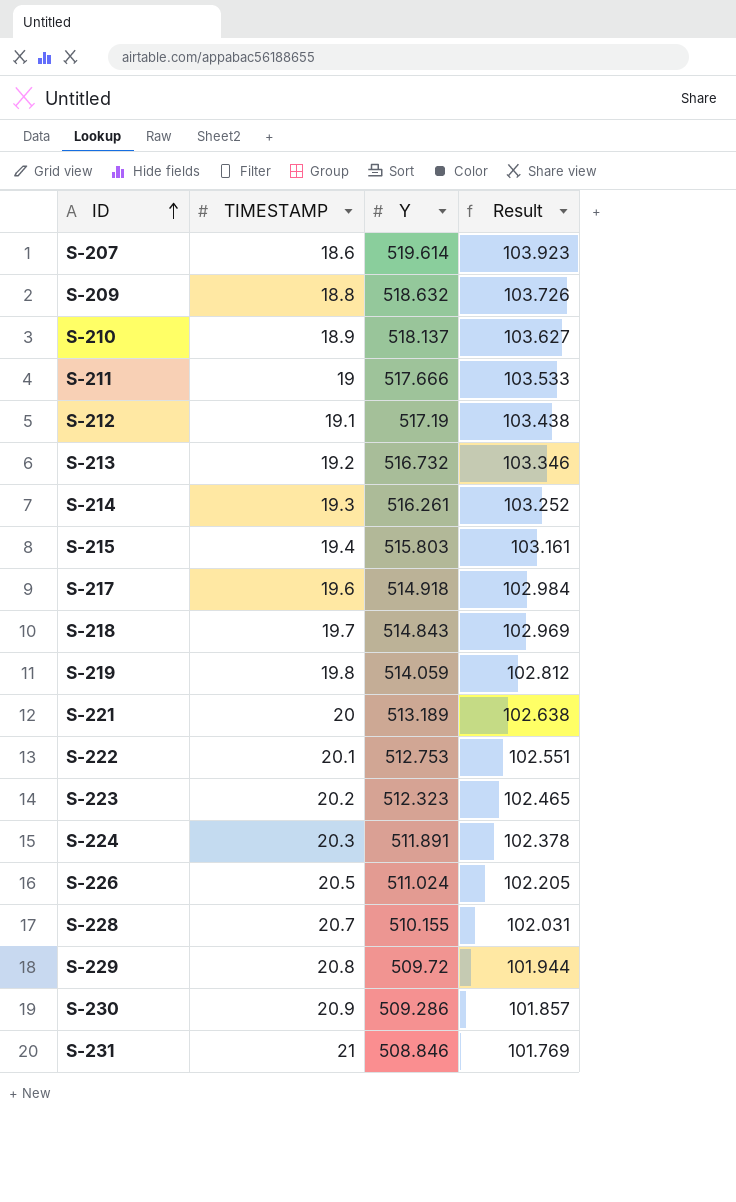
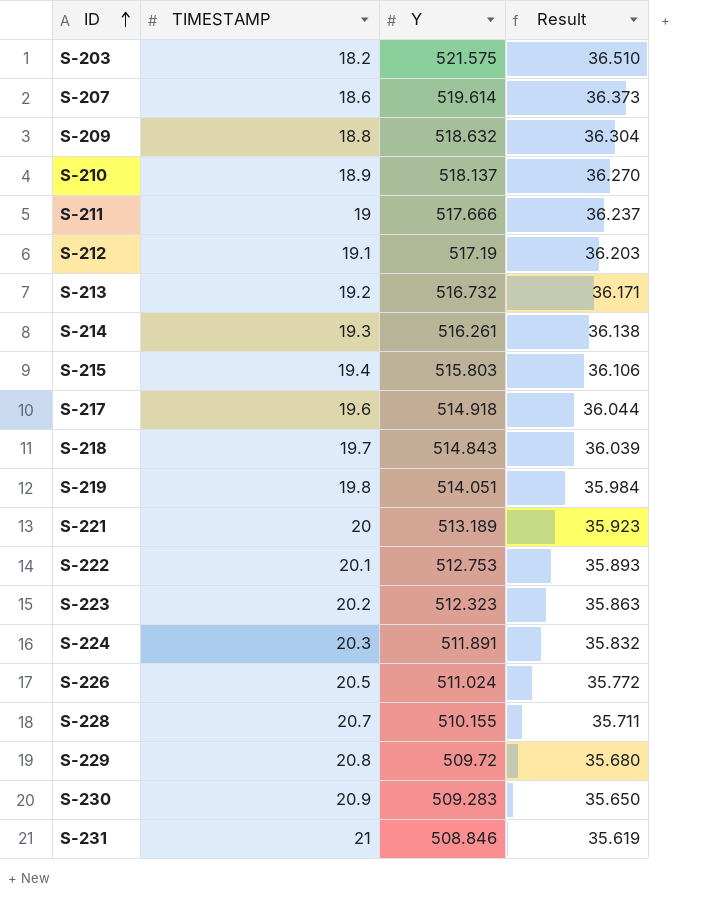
column Result | formula: [Y] * 0.2 -> [Y] * 0.07
row S-203: none -> 18.2 | 521.575 | 36.510
S-219 | Y: 514.059 -> 514.051
S-230 | Y: 509.286 -> 509.283

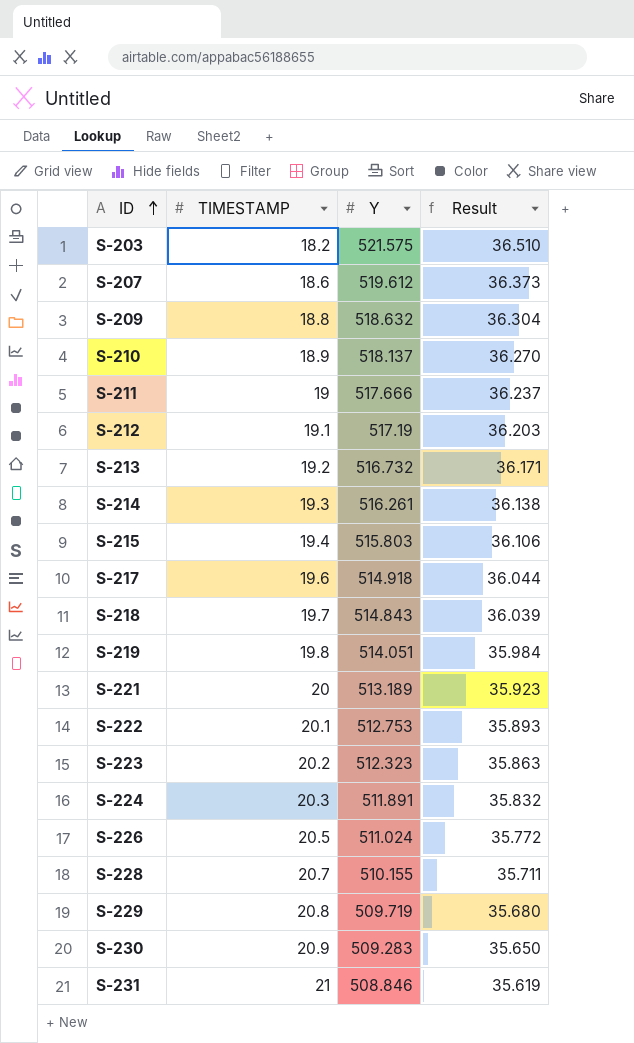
S-207 | Y: 519.614 -> 519.612
S-229 | Y: 509.72 -> 509.719

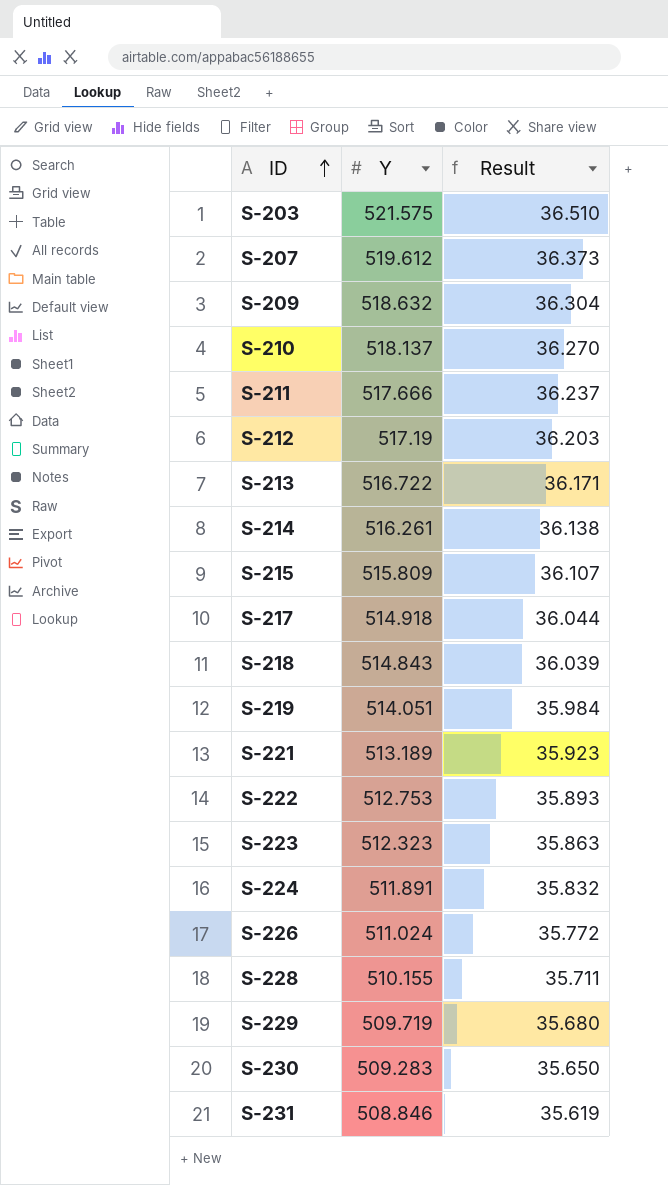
column TIMESTAMP | position: 2 -> none
S-213 | Y: 516.732 -> 516.722
S-215 | Y: 515.803 -> 515.809
S-215 | Result: 36.106 -> 36.107

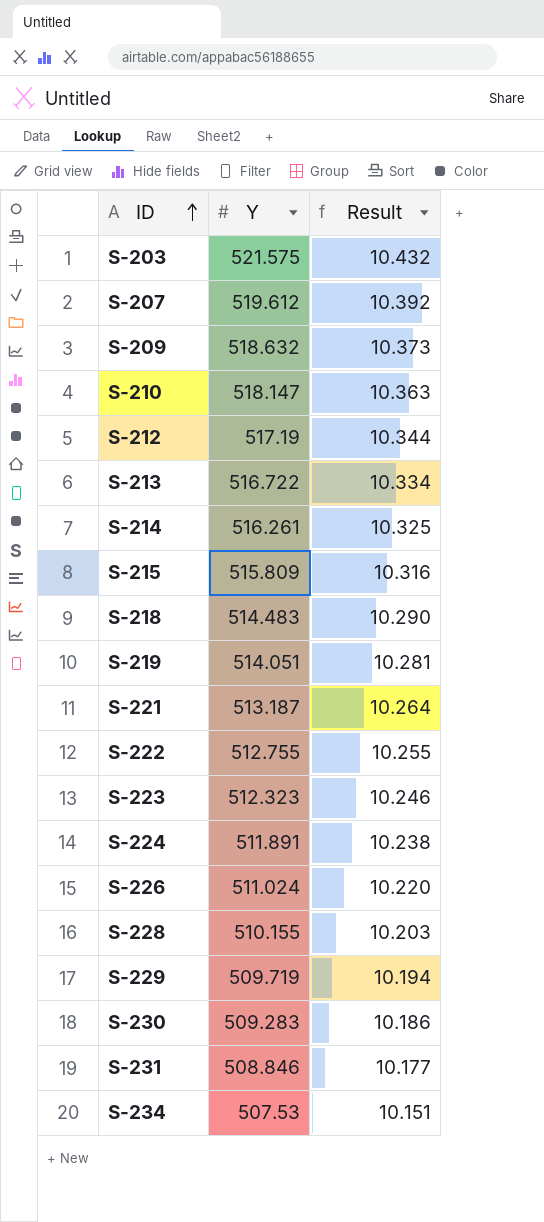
column Result | formula: [Y] * 0.07 -> [Y] * 0.02
row S-211: 517.666 | 36.237 -> none
row S-217: 514.918 | 36.044 -> none
S-210 | Y: 518.137 -> 518.147
S-218 | Y: 514.843 -> 514.483
S-221 | Y: 513.189 -> 513.187
S-222 | Y: 512.753 -> 512.755
row S-234: none -> 507.53 | 10.151

